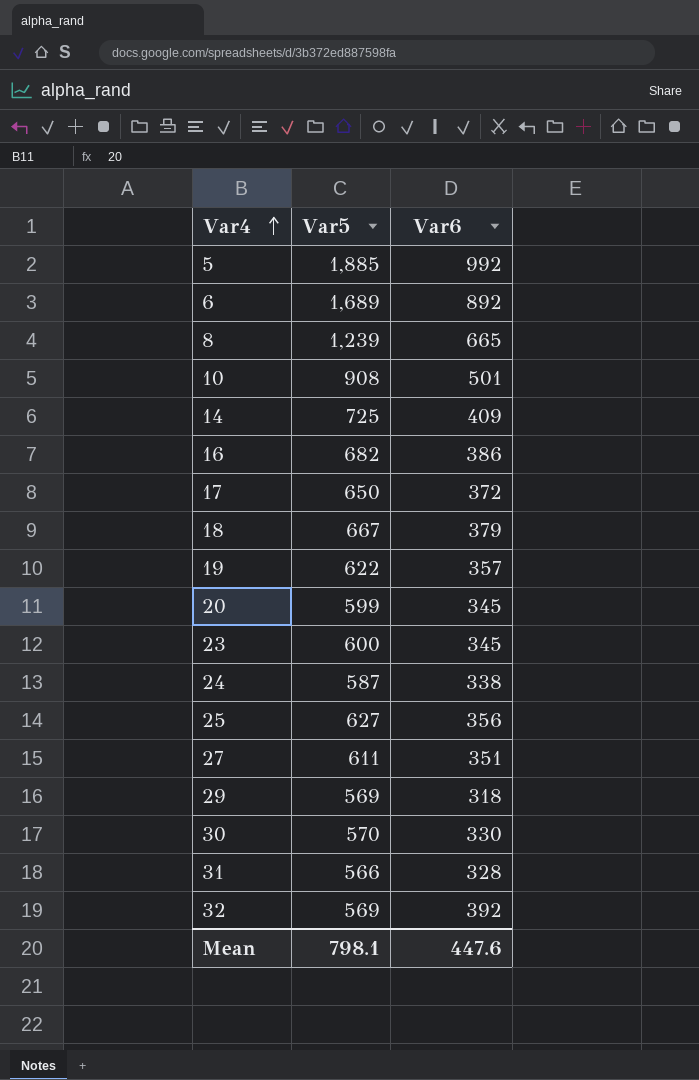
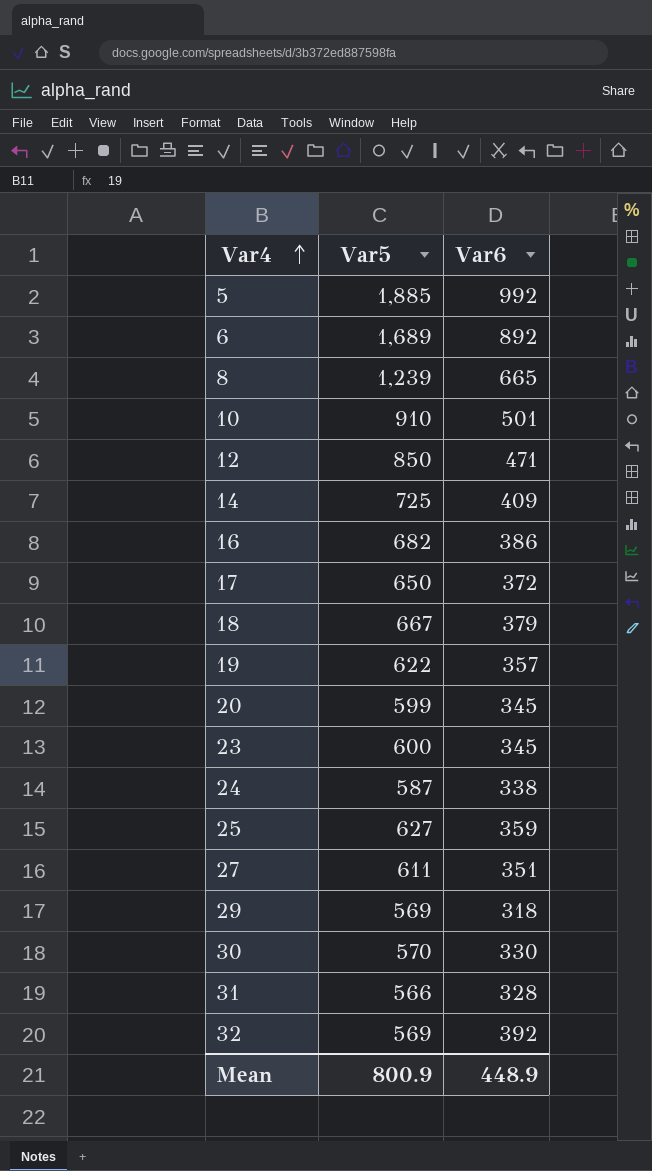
10 | Var5: 908 -> 910
row 12: none -> 850 | 471
25 | Var6: 356 -> 359
Mean | Var5: 798.1 -> 800.9
Mean | Var6: 447.6 -> 448.9

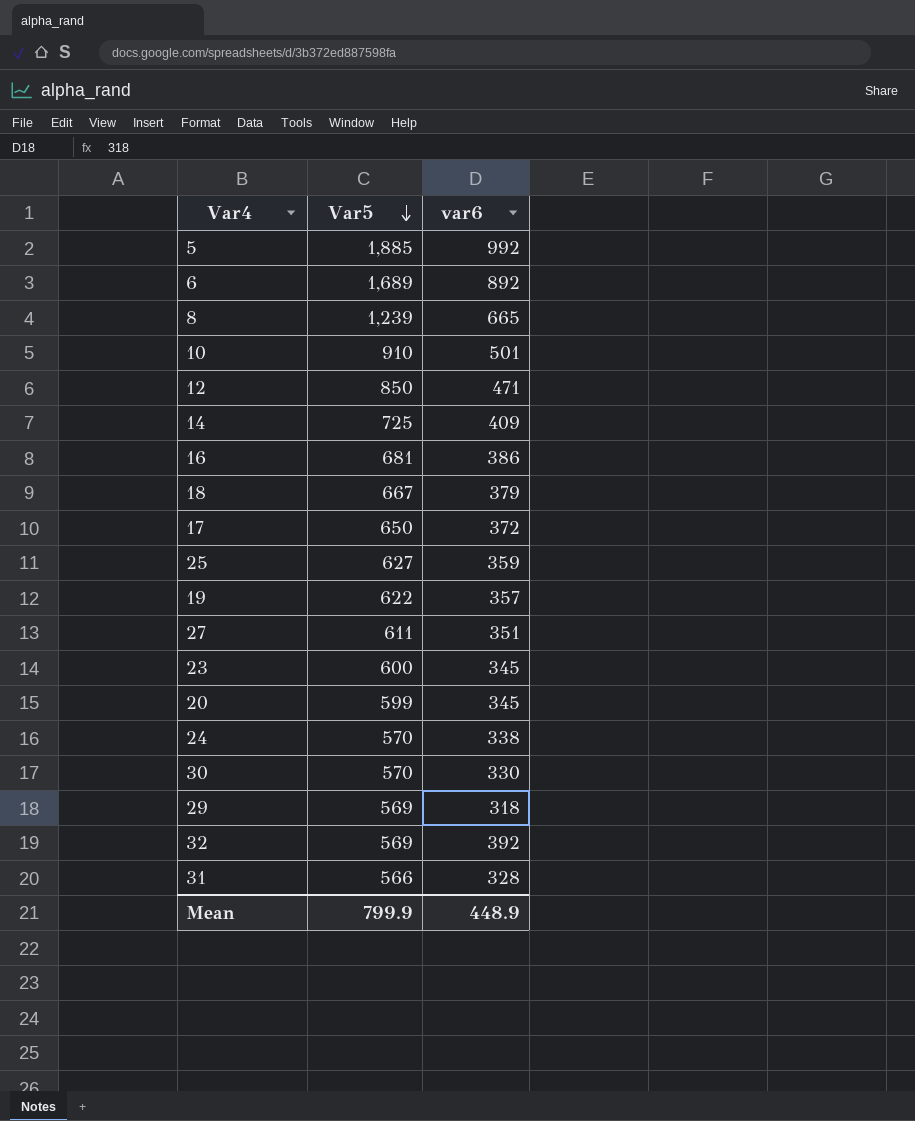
row order: Var4 ascending -> Var5 descending
column name: Var6 -> var6
16 | Var5: 682 -> 681
24 | Var5: 587 -> 570
Mean | Var5: 800.9 -> 799.9

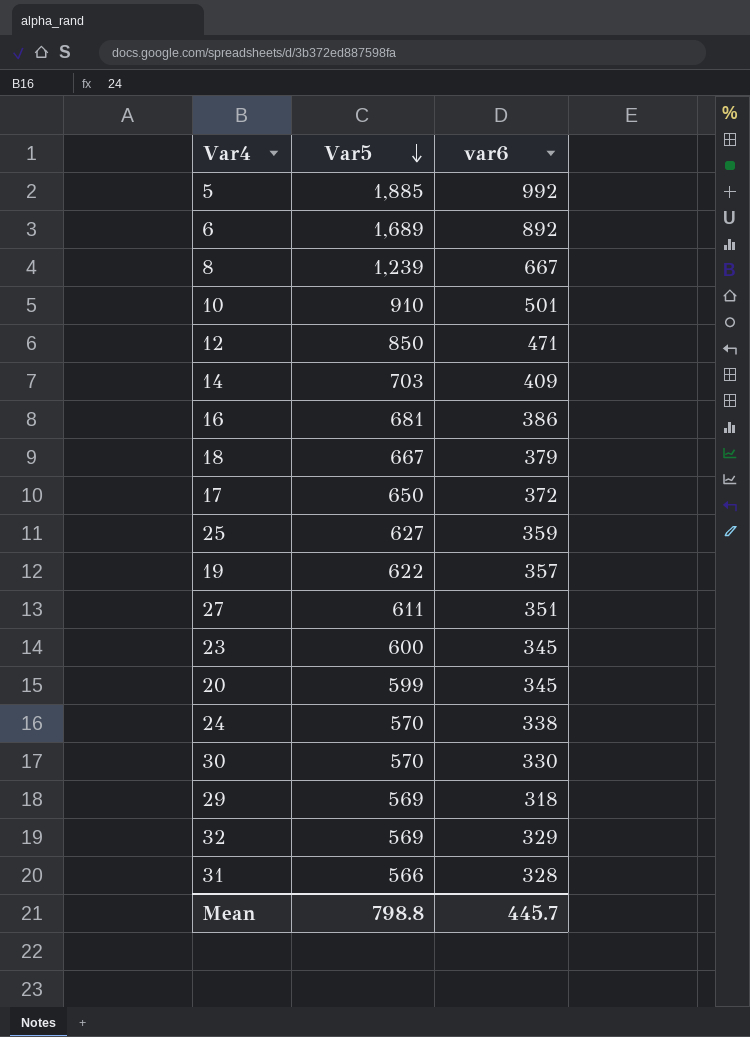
8 | var6: 665 -> 667
14 | Var5: 725 -> 703
32 | var6: 392 -> 329
Mean | Var5: 799.9 -> 798.8
Mean | var6: 448.9 -> 445.7

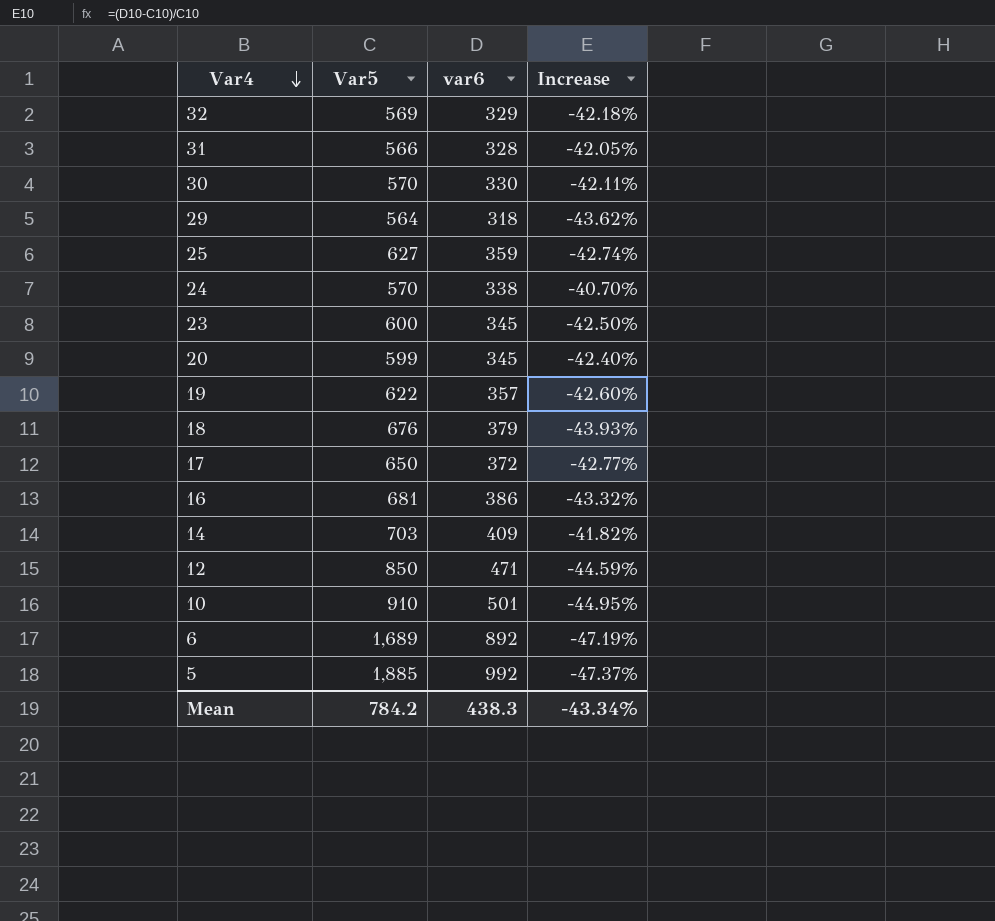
row order: Var5 descending -> Var4 descending
column Increase | formula: none -> ([var6] - [Var5]) / [Var5]
row 8: 1,239 | 667 -> none
row 27: 611 | 351 -> none
29 | Var5: 569 -> 564
18 | Var5: 667 -> 676
Mean | Var5: 798.8 -> 784.2
Mean | var6: 445.7 -> 438.3

